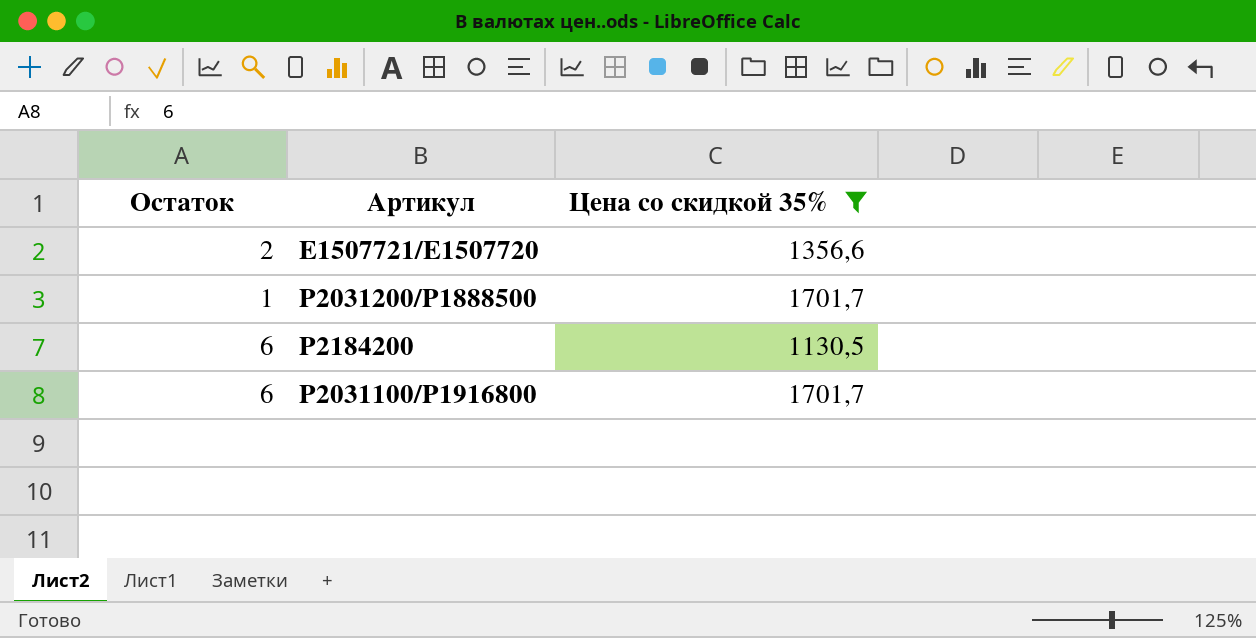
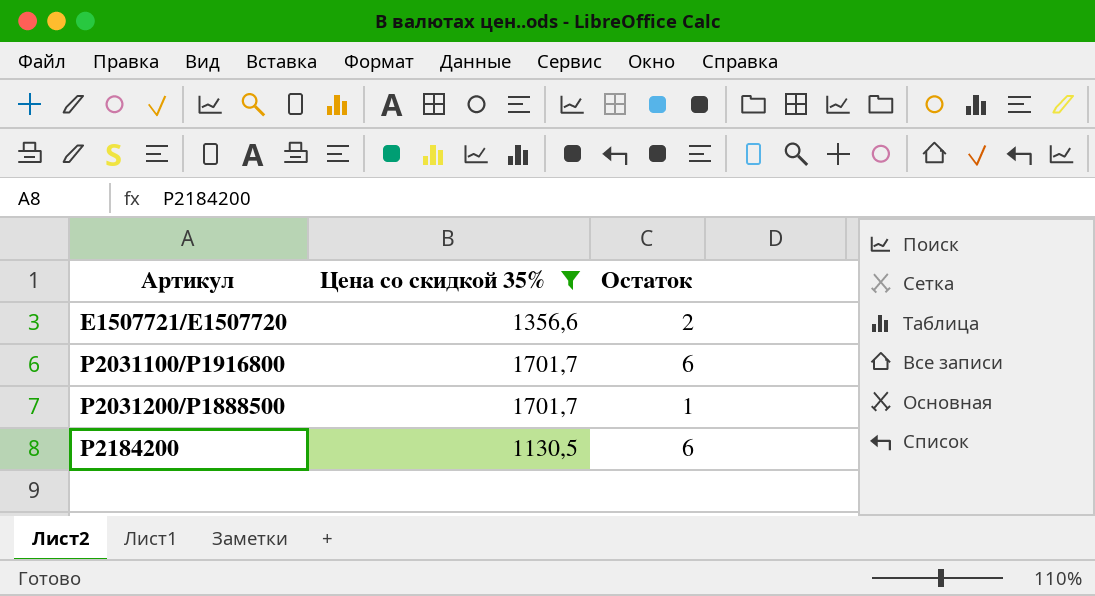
row order: none -> Артикул ascending
column Остаток | position: 1 -> 3

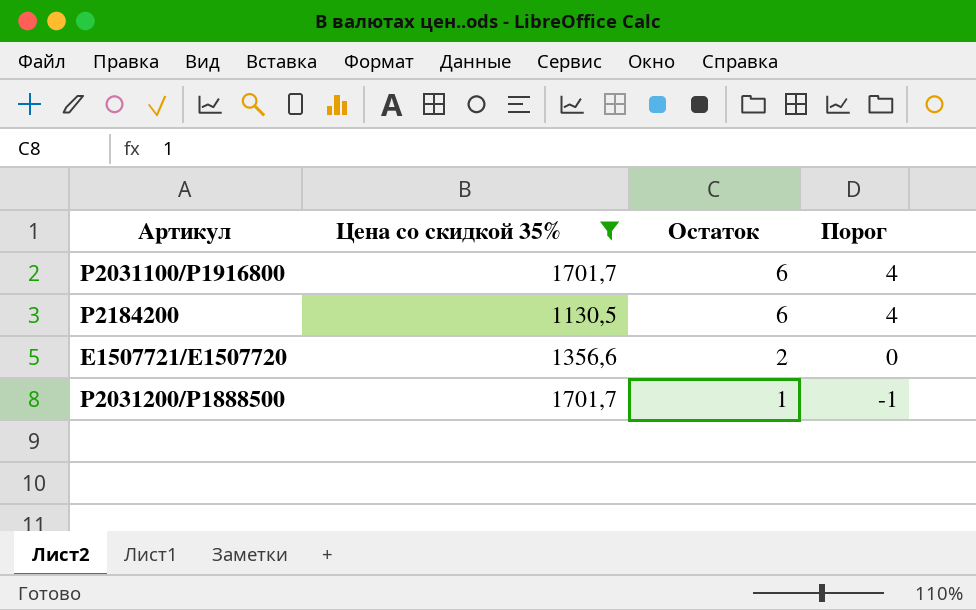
row order: Артикул ascending -> Остаток descending
column Порог | formula: none -> [Остаток] - 2

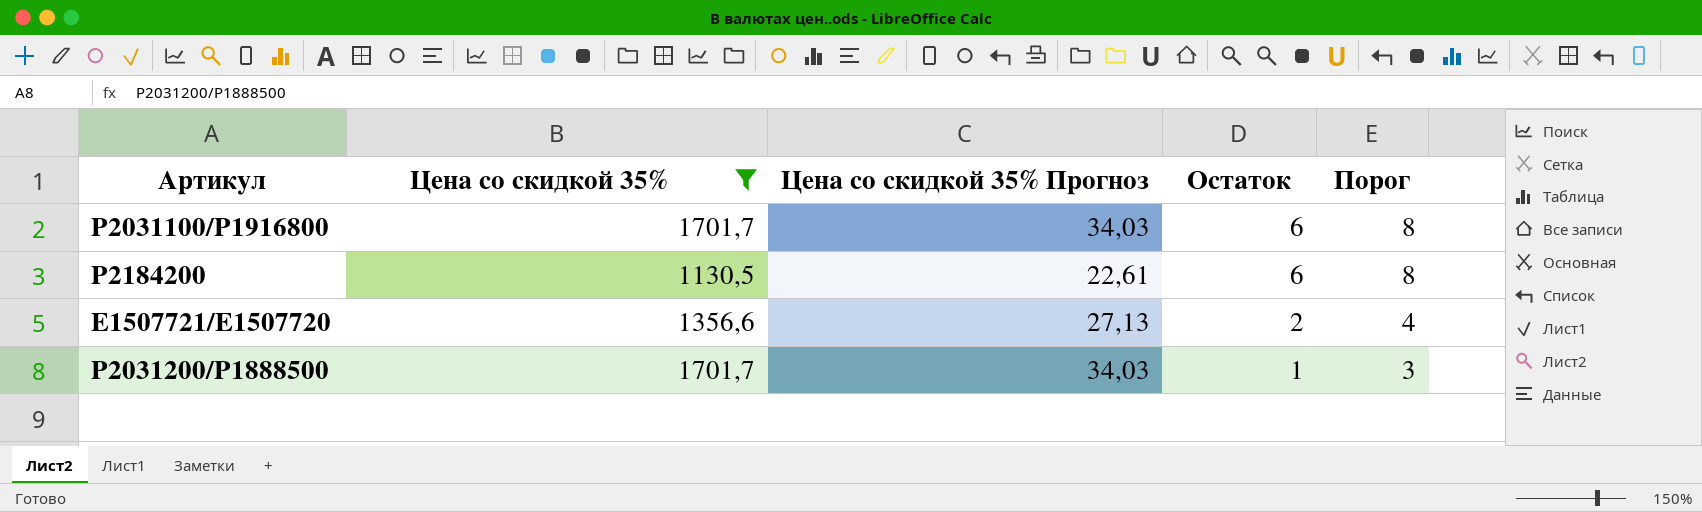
column Цена со скидкой 35% Прогноз | formula: none -> [Цена со скидкой 35%] * 0,02
column Порог | formula: [Остаток] - 2 -> [Остаток] + 2

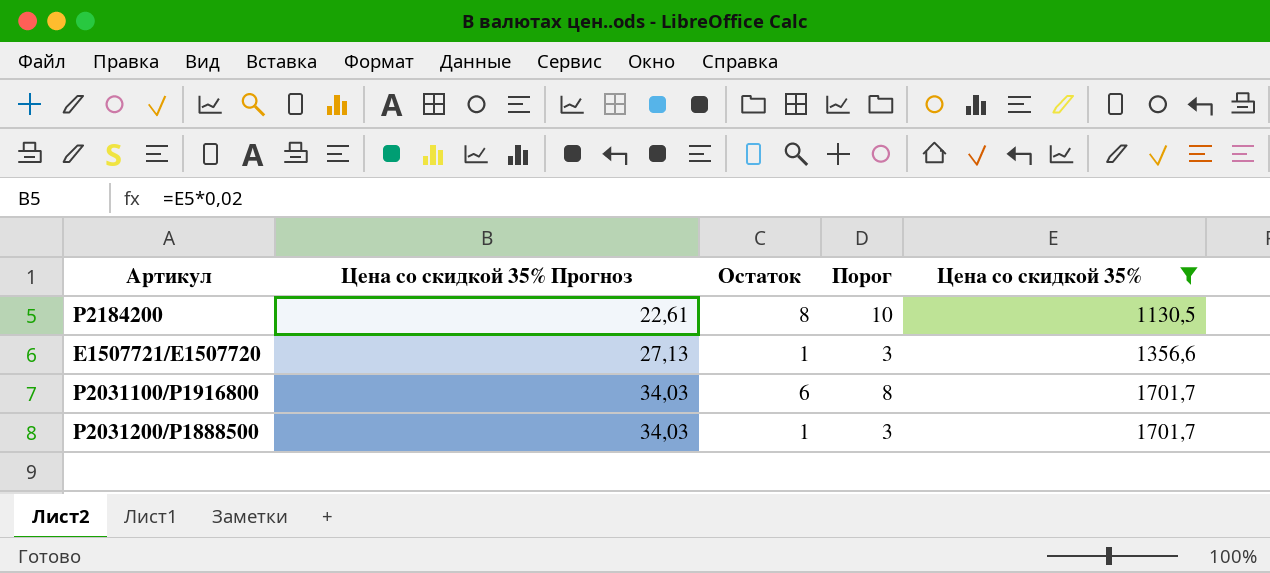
row order: Остаток descending -> Цена со скидкой 35% Прогноз ascending
column Цена со скидкой 35% | position: 2 -> 5
P2184200 | Остаток: 6 -> 8
P2184200 | Порог: 8 -> 10
E1507721/E1507720 | Остаток: 2 -> 1
E1507721/E1507720 | Порог: 4 -> 3

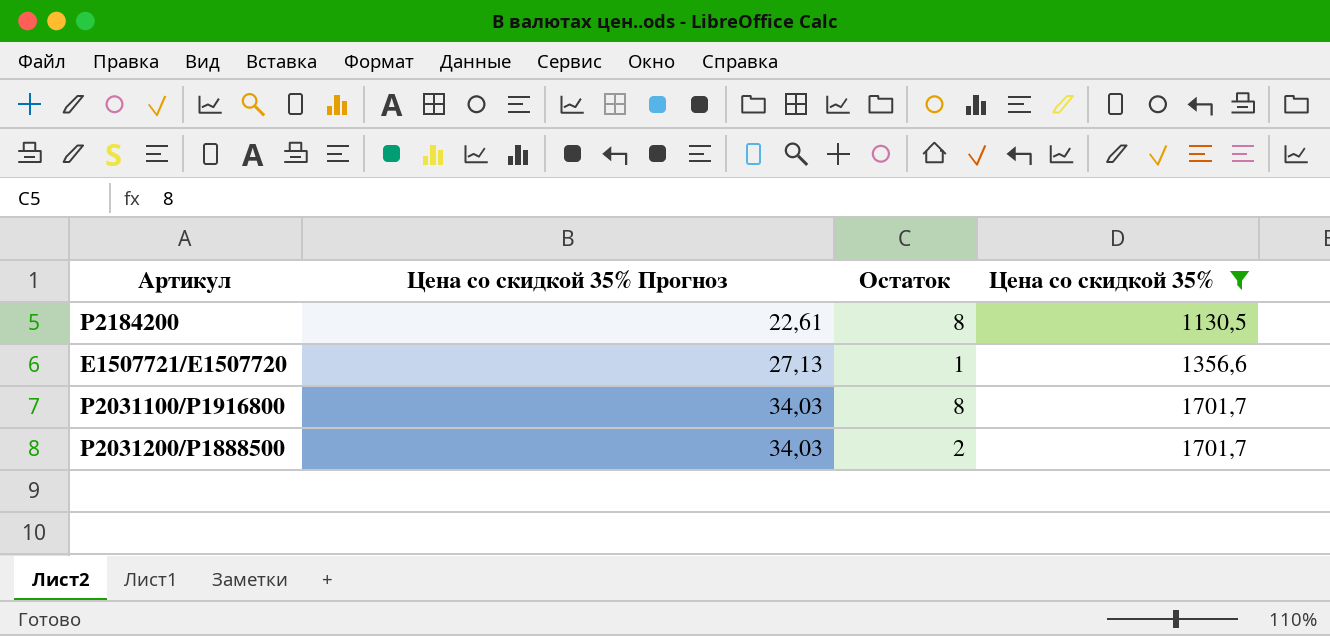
column Порог | formula: [Остаток] + 2 -> none
P2031100/P1916800 | Остаток: 6 -> 8
P2031200/P1888500 | Остаток: 1 -> 2

